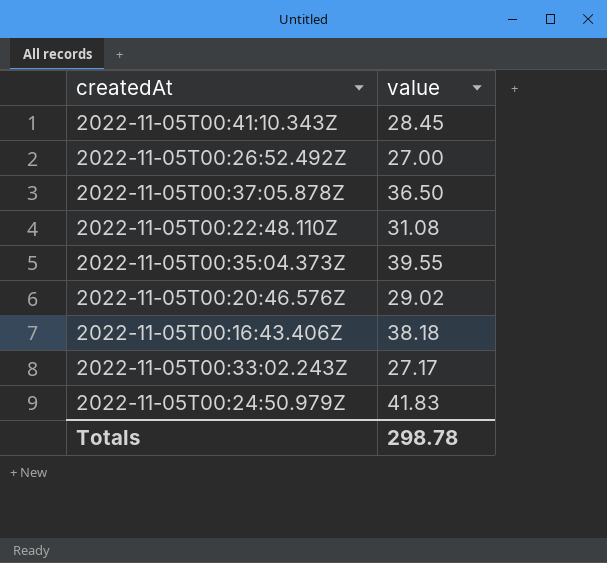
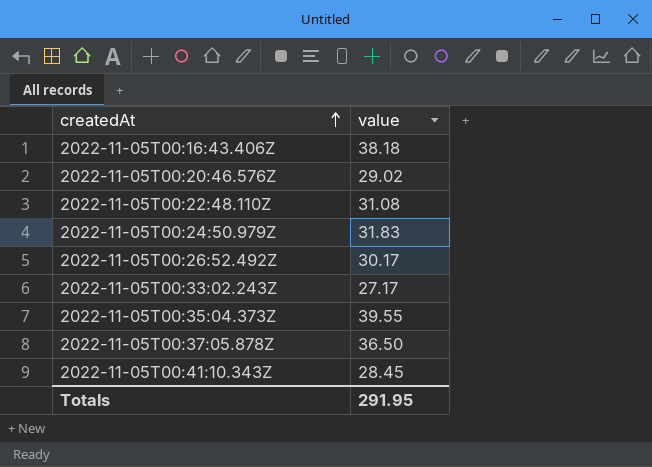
row order: none -> createdAt ascending
2022-11-05T00:24:50.979Z | value: 41.83 -> 31.83
2022-11-05T00:26:52.492Z | value: 27.00 -> 30.17
Totals | value: 298.78 -> 291.95

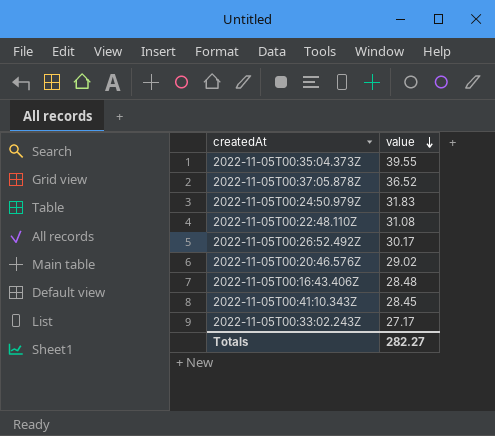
row order: createdAt ascending -> value descending
2022-11-05T00:37:05.878Z | value: 36.50 -> 36.52
2022-11-05T00:16:43.406Z | value: 38.18 -> 28.48
Totals | value: 291.95 -> 282.27

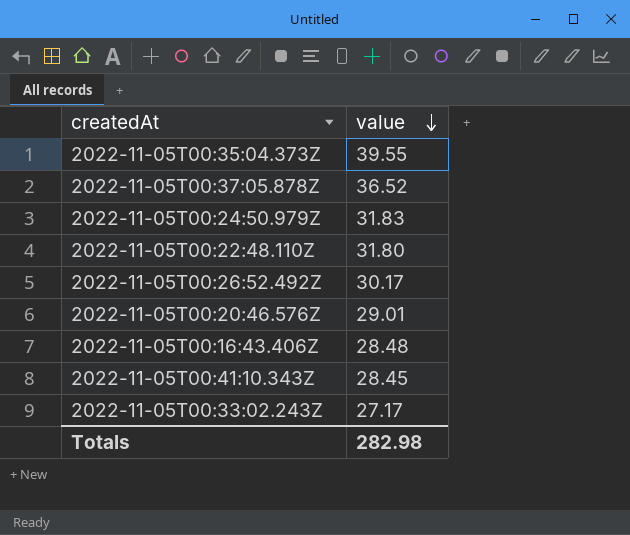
2022-11-05T00:22:48.110Z | value: 31.08 -> 31.80
2022-11-05T00:20:46.576Z | value: 29.02 -> 29.01
Totals | value: 282.27 -> 282.98

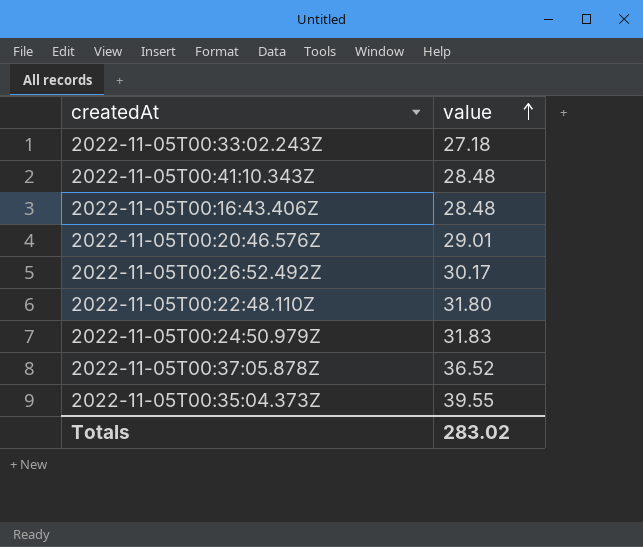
row order: value descending -> value ascending
2022-11-05T00:33:02.243Z | value: 27.17 -> 27.18
2022-11-05T00:41:10.343Z | value: 28.45 -> 28.48
Totals | value: 282.98 -> 283.02

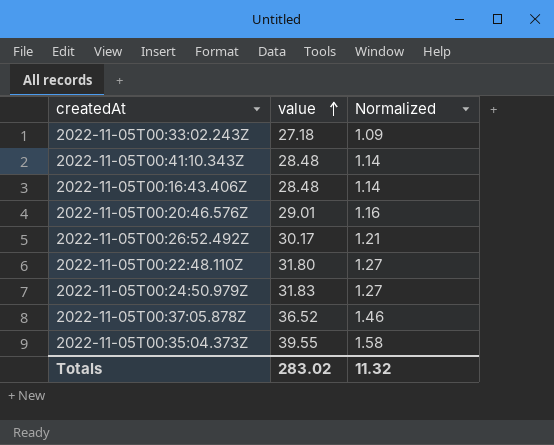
column Normalized | formula: none -> [value] * 0.04

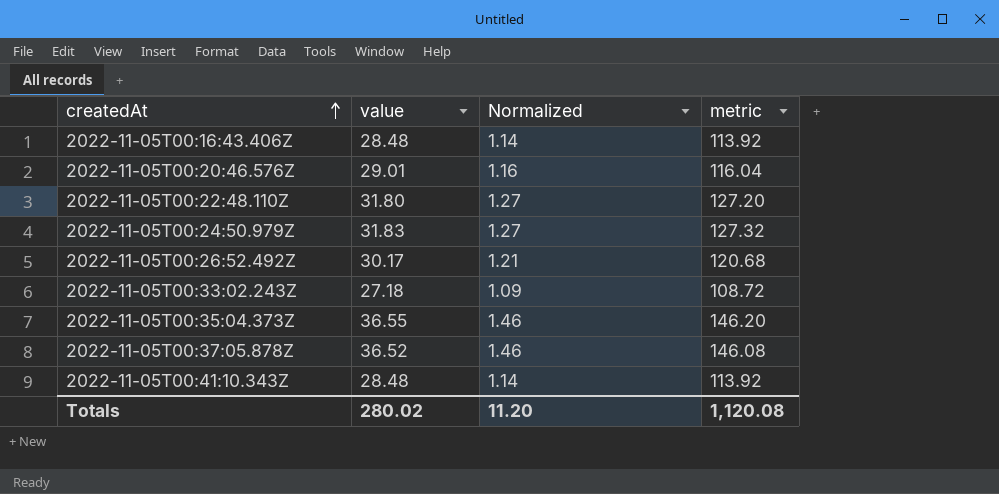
row order: value ascending -> createdAt ascending
column metric | formula: none -> [value] * 4
2022-11-05T00:35:04.373Z | value: 39.55 -> 36.55
2022-11-05T00:35:04.373Z | Normalized: 1.58 -> 1.46
Totals | value: 283.02 -> 280.02
Totals | Normalized: 11.32 -> 11.20

